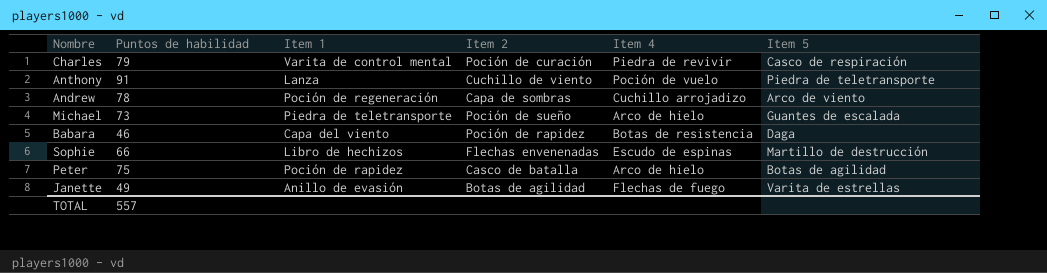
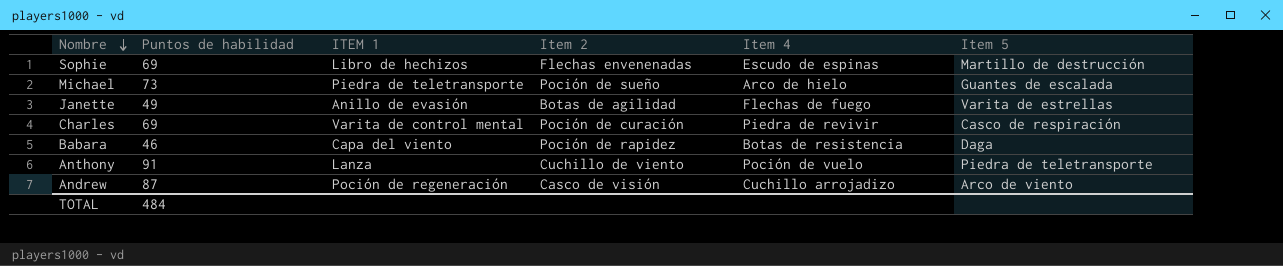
row order: none -> Nombre descending
column name: Item 1 -> ITEM 1
row Peter: 75 | Poción de rapidez | Casco de batalla | Arco de hielo | Botas de agilidad -> none
Sophie | Puntos de habilidad: 66 -> 69
Charles | Puntos de habilidad: 79 -> 69
Andrew | Puntos de habilidad: 78 -> 87
Andrew | Item 2: Capa de sombras -> Casco de visión
TOTAL | Puntos de habilidad: 557 -> 484

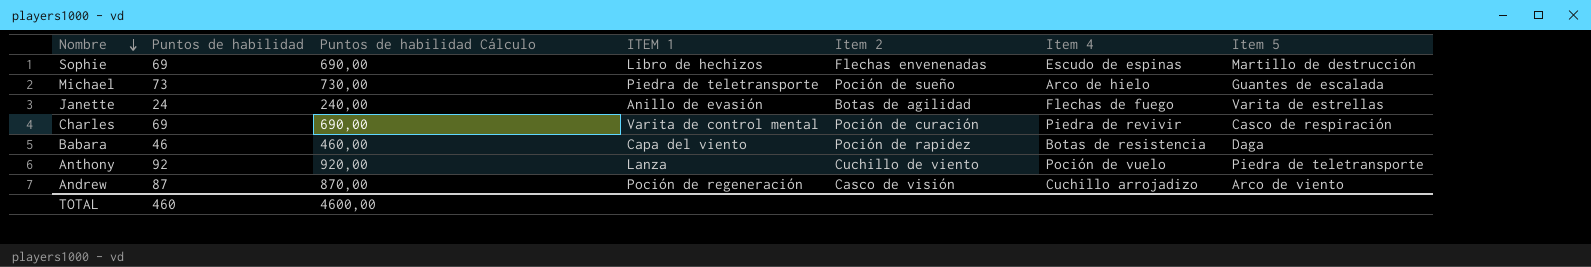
column Puntos de habilidad Cálculo | formula: none -> [Puntos de habilidad] * 10
Janette | Puntos de habilidad: 49 -> 24
Anthony | Puntos de habilidad: 91 -> 92
TOTAL | Puntos de habilidad: 484 -> 460

